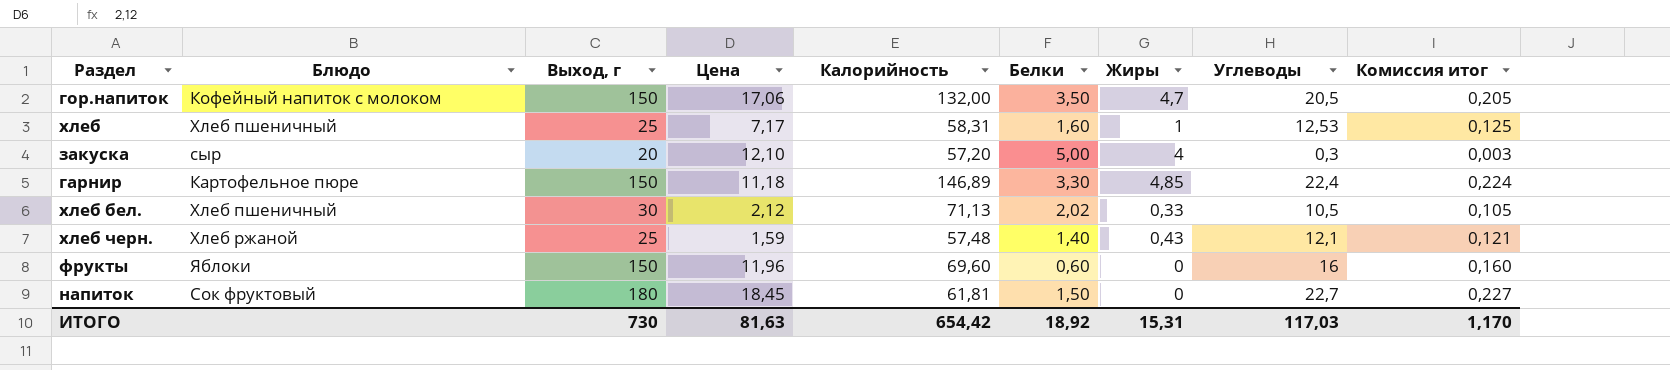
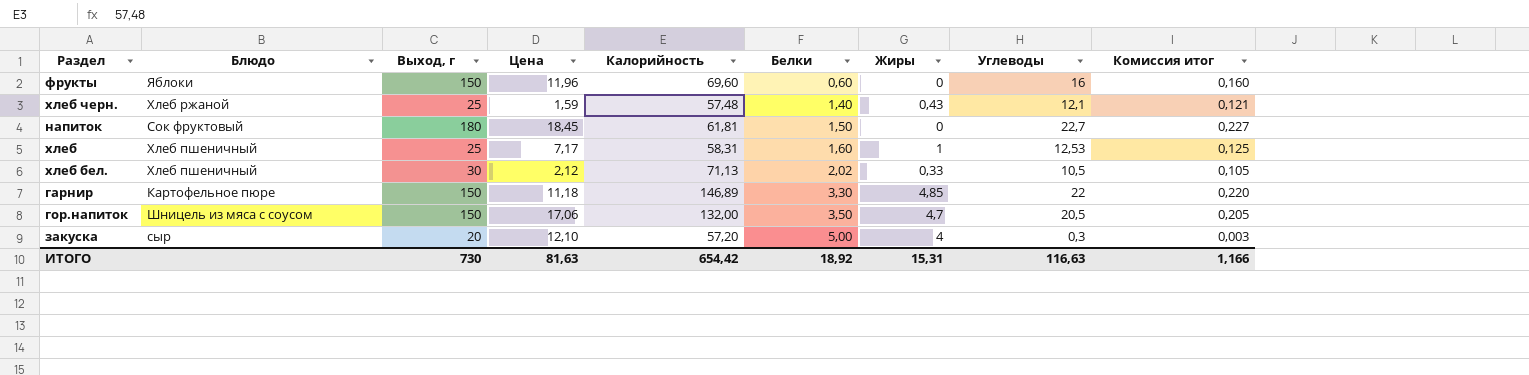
row order: none -> Белки ascending
гарнир | Углеводы: 22,4 -> 22
гарнир | Комиссия итог: 0,224 -> 0,220
гор.напиток | Блюдо: Кофейный напиток с молоком -> Шницель из мяса с соусом
ИТОГО | Углеводы: 117,03 -> 116,63
ИТОГО | Комиссия итог: 1,170 -> 1,166

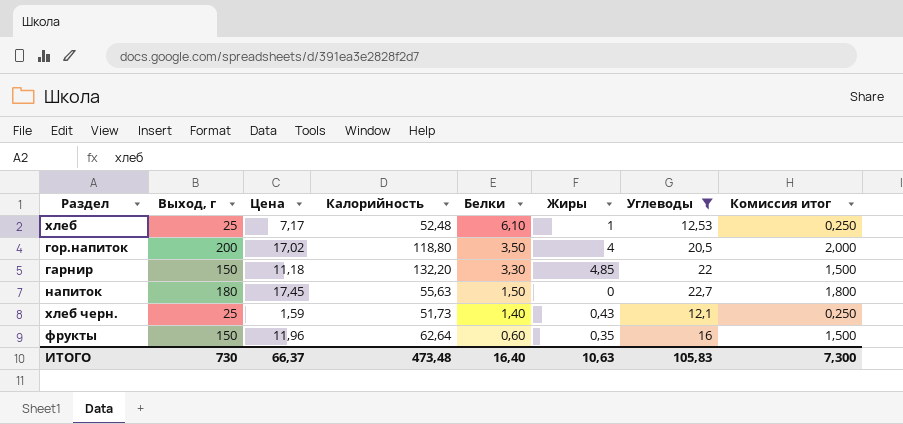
filter: none -> Углеводы >= 12,1
row order: Белки ascending -> Белки descending
column Блюдо | position: 2 -> none
column Комиссия итог | formula: [Углеводы] * 0,01 -> [Выход, г] * 0,01
хлеб | Калорийность: 58,31 -> 52,48
хлеб | Белки: 1,60 -> 6,10
гор.напиток | Выход, г: 150 -> 200
гор.напиток | Цена: 17,06 -> 17,02
гор.напиток | Калорийность: 132,00 -> 118,80
гор.напиток | Жиры: 4,7 -> 4
гарнир | Калорийность: 146,89 -> 132,20
напиток | Цена: 18,45 -> 17,45
напиток | Калорийность: 61,81 -> 55,63
хлеб черн. | Калорийность: 57,48 -> 51,73
фрукты | Калорийность: 69,60 -> 62,64
фрукты | Жиры: 0 -> 0,35
ИТОГО | Цена: 81,63 -> 66,37
ИТОГО | Калорийность: 654,42 -> 473,48
ИТОГО | Белки: 18,92 -> 16,40
ИТОГО | Жиры: 15,31 -> 10,63
ИТОГО | Углеводы: 116,63 -> 105,83
ИТОГО | Комиссия итог: 1,166 -> 7,300

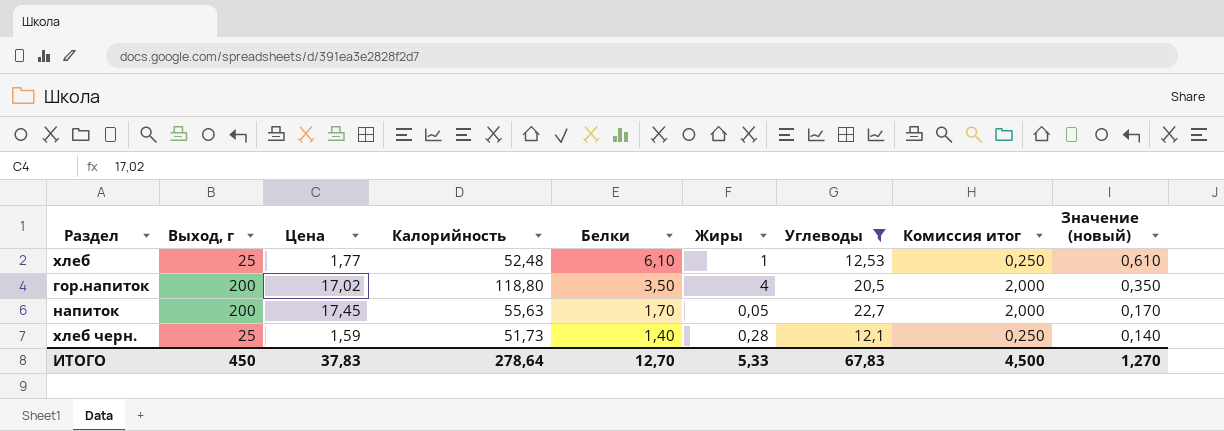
column Значение (новый) | formula: none -> [Белки] * 0,1
row гарнир: 150 | 11,18 | 132,20 | 3,30 | 4,85 | 22 | 1,500 -> none
row фрукты: 150 | 11,96 | 62,64 | 0,60 | 0,35 | 16 | 1,500 -> none
хлеб | Цена: 7,17 -> 1,77
напиток | Выход, г: 180 -> 200
напиток | Белки: 1,50 -> 1,70
напиток | Жиры: 0 -> 0,05
напиток | Комиссия итог: 1,800 -> 2,000
хлеб черн. | Жиры: 0,43 -> 0,28
ИТОГО | Выход, г: 730 -> 450
ИТОГО | Цена: 66,37 -> 37,83
ИТОГО | Калорийность: 473,48 -> 278,64
ИТОГО | Белки: 16,40 -> 12,70
ИТОГО | Жиры: 10,63 -> 5,33
ИТОГО | Углеводы: 105,83 -> 67,83
ИТОГО | Комиссия итог: 7,300 -> 4,500

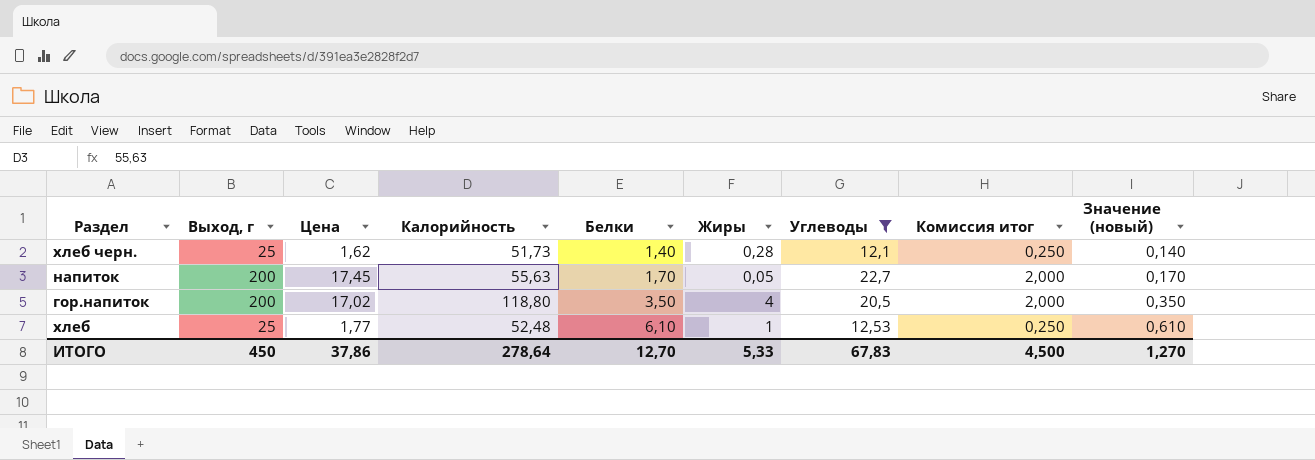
row order: Белки descending -> Белки ascending
хлеб черн. | Цена: 1,59 -> 1,62
ИТОГО | Цена: 37,83 -> 37,86

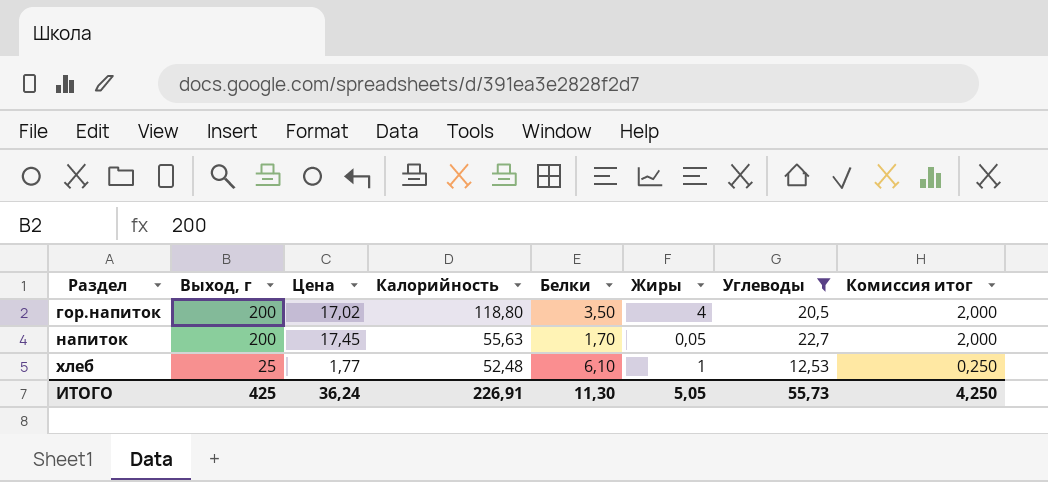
row order: Белки ascending -> Раздел ascending
column Значение (новый) | formula: [Белки] * 0,1 -> none
row хлеб черн.: 25 | 1,62 | 51,73 | 1,40 | 0,28 | 12,1 | 0,250 | 0,140 -> none
ИТОГО | Выход, г: 450 -> 425
ИТОГО | Цена: 37,86 -> 36,24
ИТОГО | Калорийность: 278,64 -> 226,91
ИТОГО | Белки: 12,70 -> 11,30
ИТОГО | Жиры: 5,33 -> 5,05
ИТОГО | Углеводы: 67,83 -> 55,73
ИТОГО | Комиссия итог: 4,500 -> 4,250

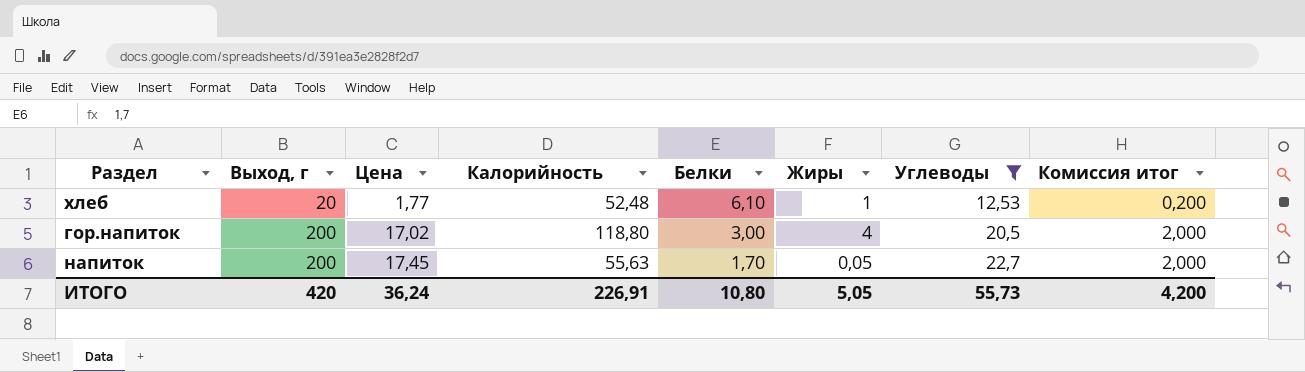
row order: Раздел ascending -> Выход, г ascending
хлеб | Выход, г: 25 -> 20
хлеб | Комиссия итог: 0,250 -> 0,200
гор.напиток | Белки: 3,50 -> 3,00
ИТОГО | Выход, г: 425 -> 420
ИТОГО | Белки: 11,30 -> 10,80
ИТОГО | Комиссия итог: 4,250 -> 4,200

